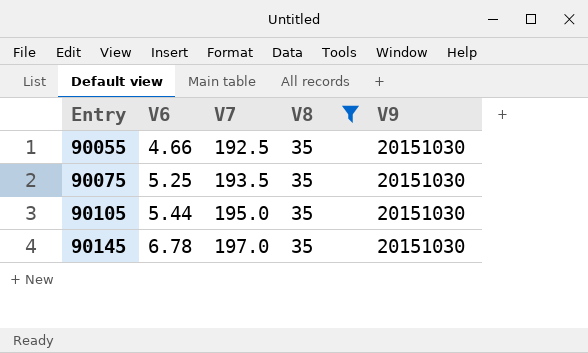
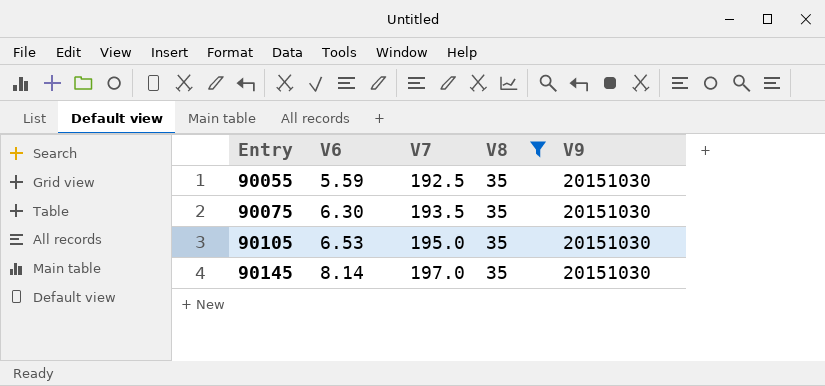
90055 | V6: 4.66 -> 5.59
90075 | V6: 5.25 -> 6.30
90105 | V6: 5.44 -> 6.53
90145 | V6: 6.78 -> 8.14

